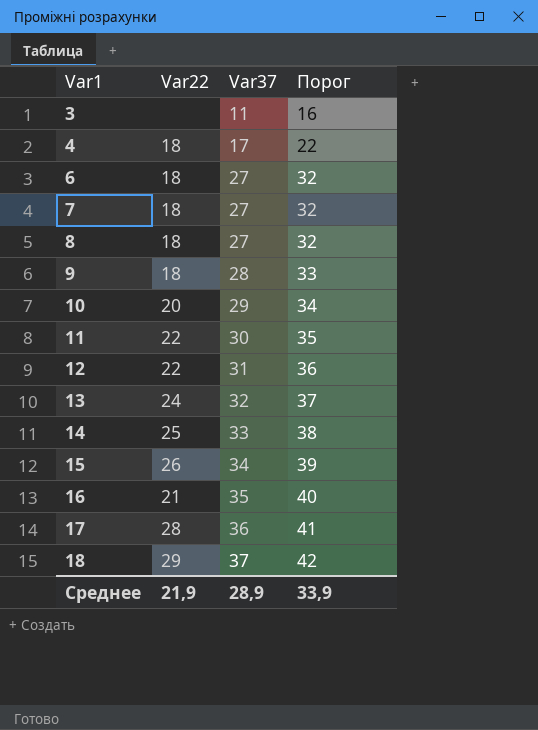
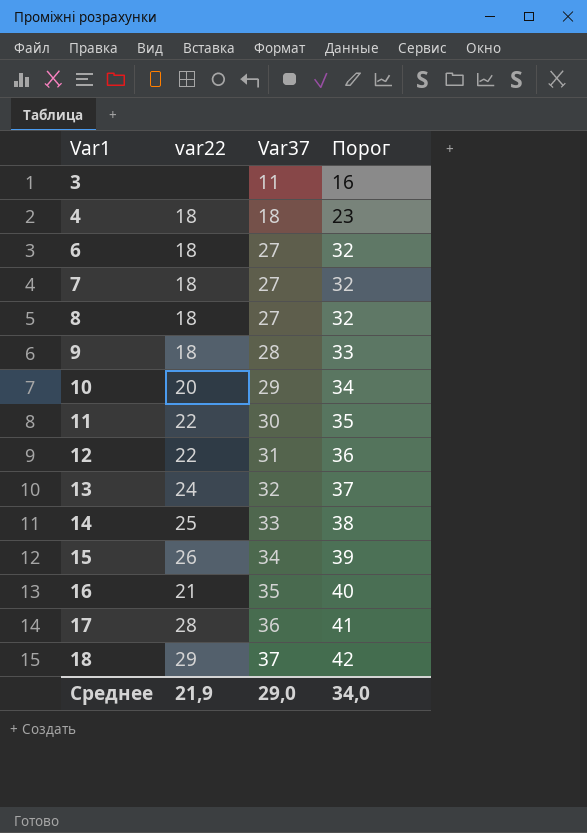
column name: Var22 -> var22
4 | Var37: 17 -> 18
4 | Порог: 22 -> 23
Среднее | Var37: 28,9 -> 29,0
Среднее | Порог: 33,9 -> 34,0

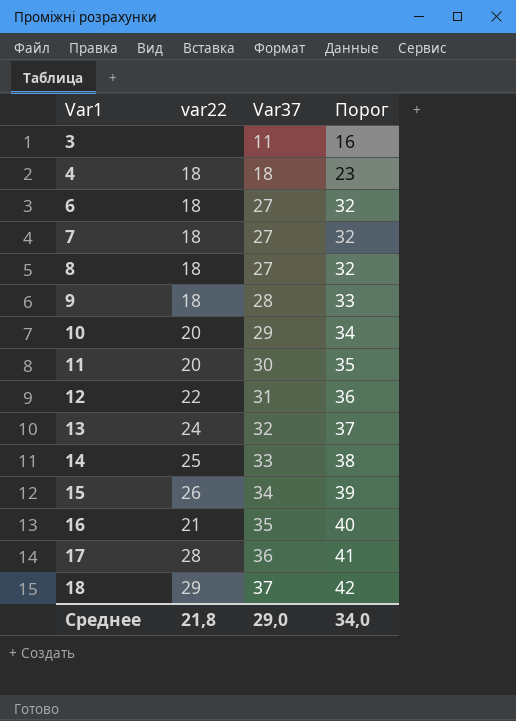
11 | var22: 22 -> 20
Среднее | var22: 21,9 -> 21,8

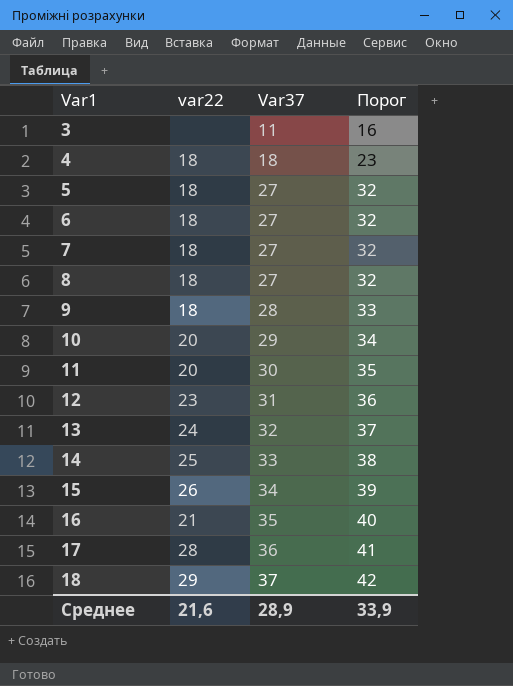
row 5: none -> 18 | 27 | 32
12 | var22: 22 -> 23
Среднее | var22: 21,8 -> 21,6
Среднее | Var37: 29,0 -> 28,9
Среднее | Порог: 34,0 -> 33,9

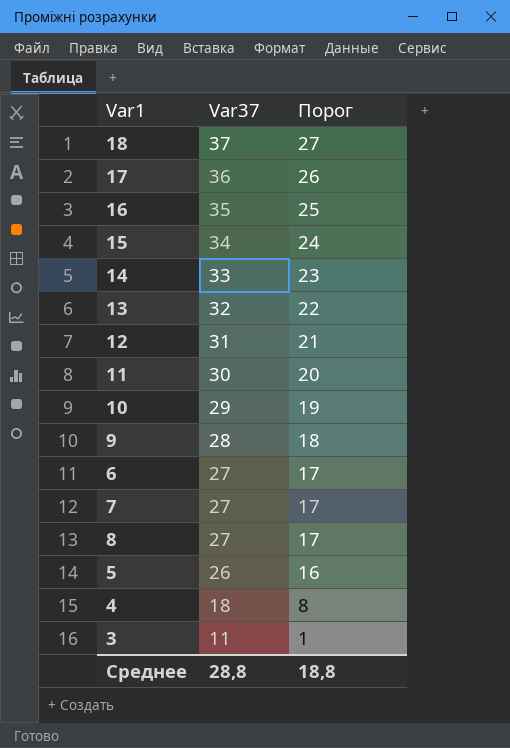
row order: Var1 ascending -> Var37 descending
column var22 | position: 2 -> none
column Порог | formula: [Var37] + 5 -> [Var37] - 10
5 | Var37: 27 -> 26
Среднее | Var37: 28,9 -> 28,8
Среднее | Порог: 33,9 -> 18,8

